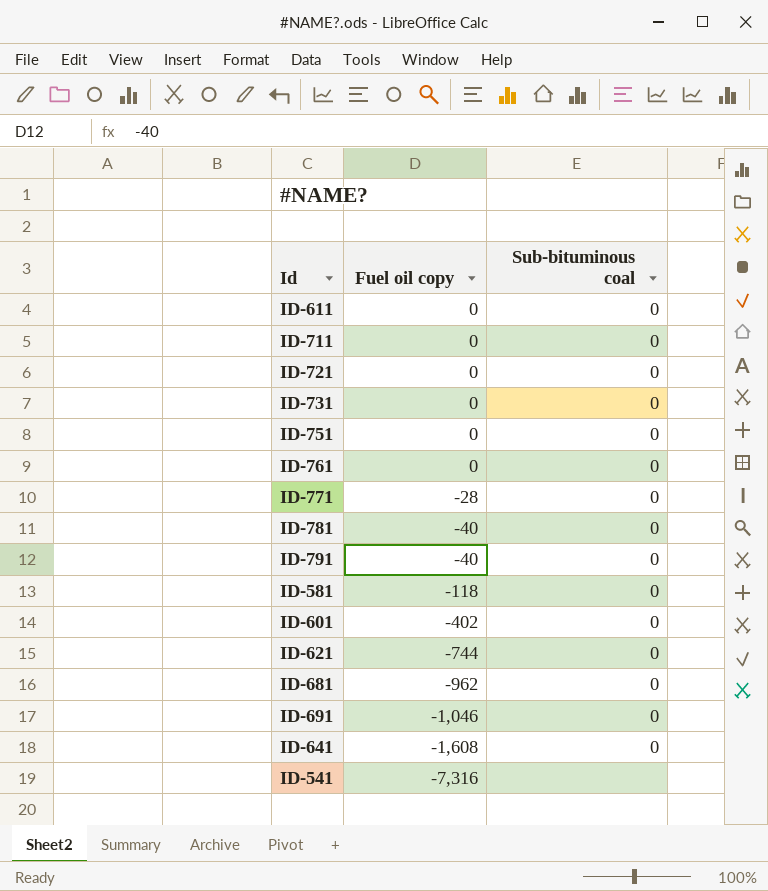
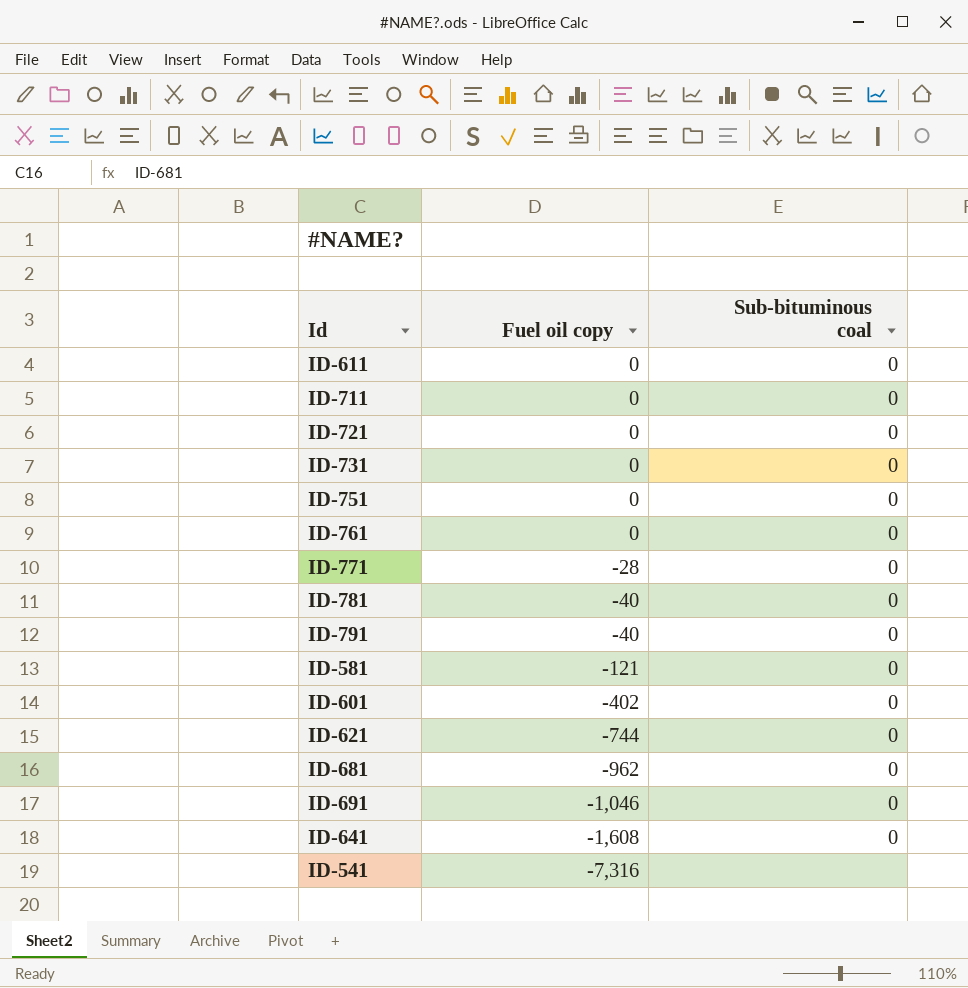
ID-581 | Fuel oil copy: -118 -> -121

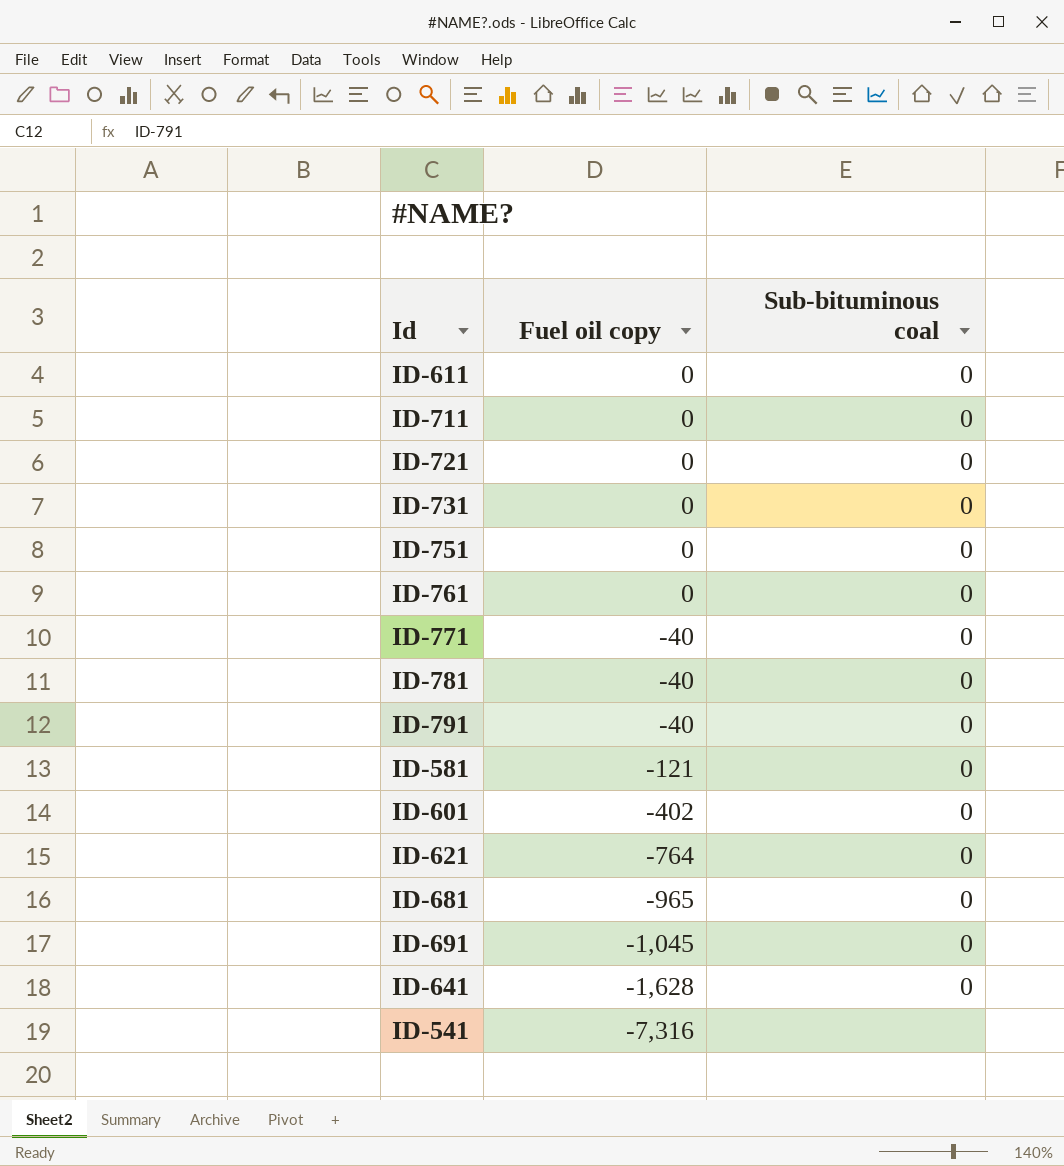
ID-771 | Fuel oil copy: -28 -> -40
ID-621 | Fuel oil copy: -744 -> -764
ID-681 | Fuel oil copy: -962 -> -965
ID-691 | Fuel oil copy: -1,046 -> -1,045
ID-641 | Fuel oil copy: -1,608 -> -1,628

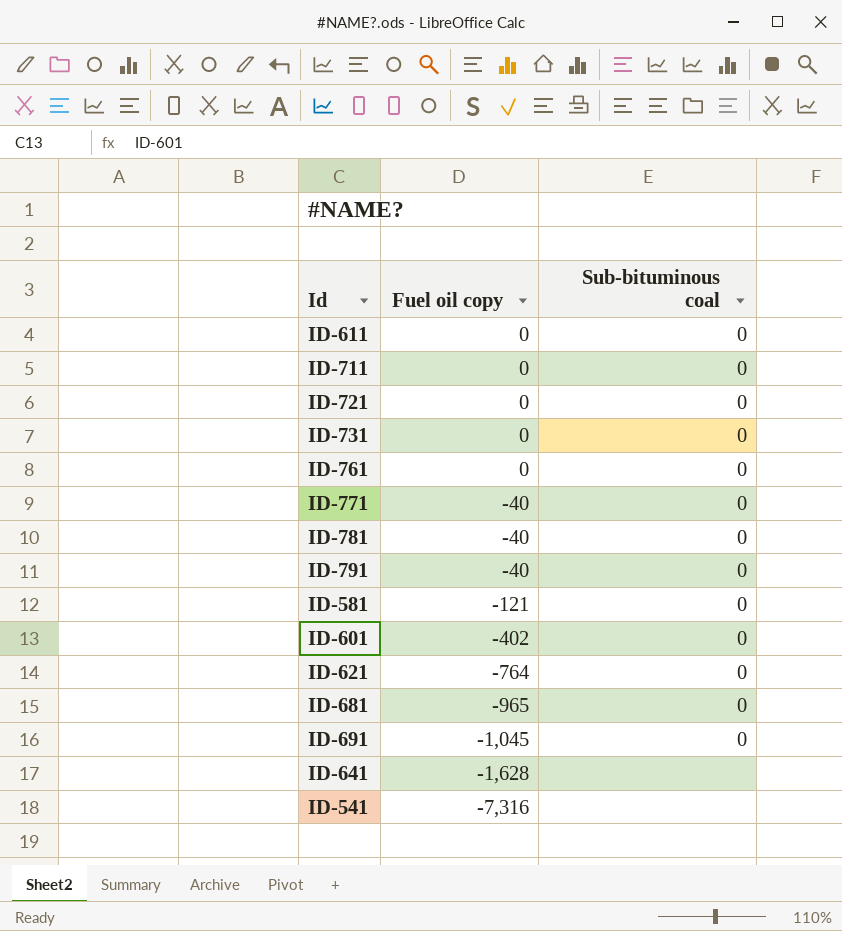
row ID-751: 0 | 0 -> none
ID-641 | Sub-bituminous coal: 0 -> none

